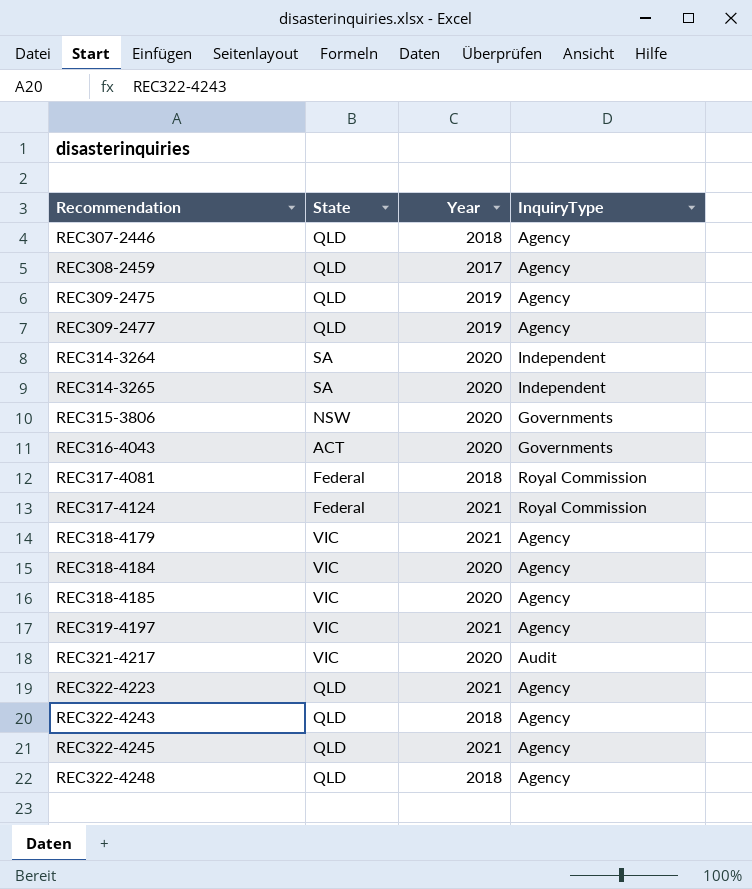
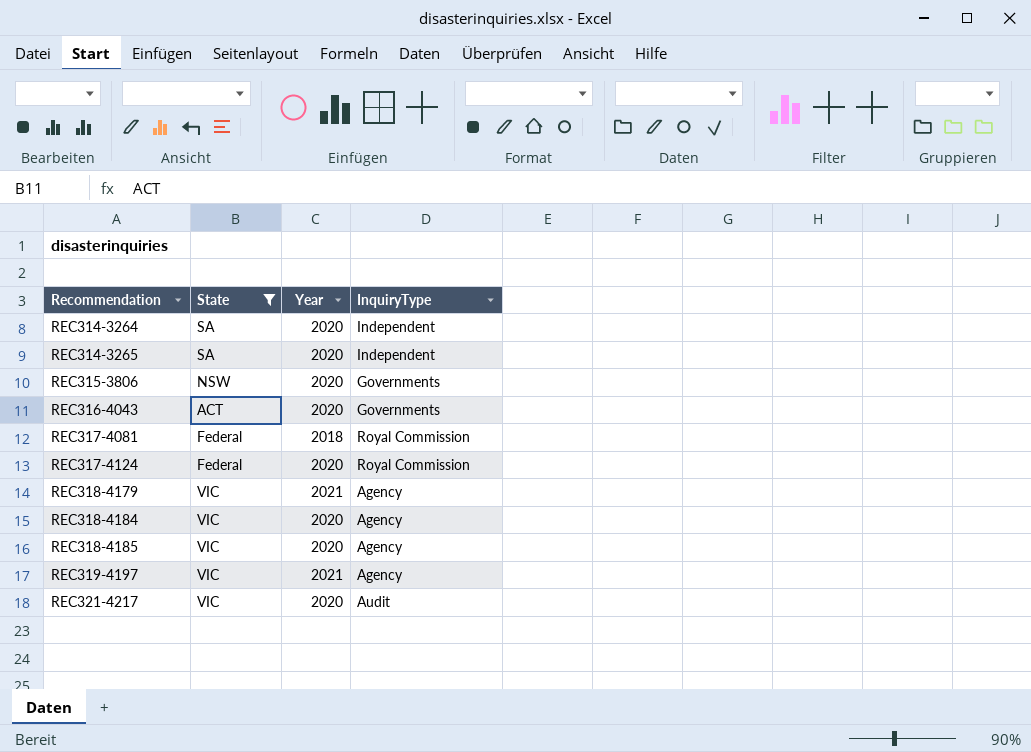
filter: none -> State != QLD
REC317-4124 | Year: 2021 -> 2020

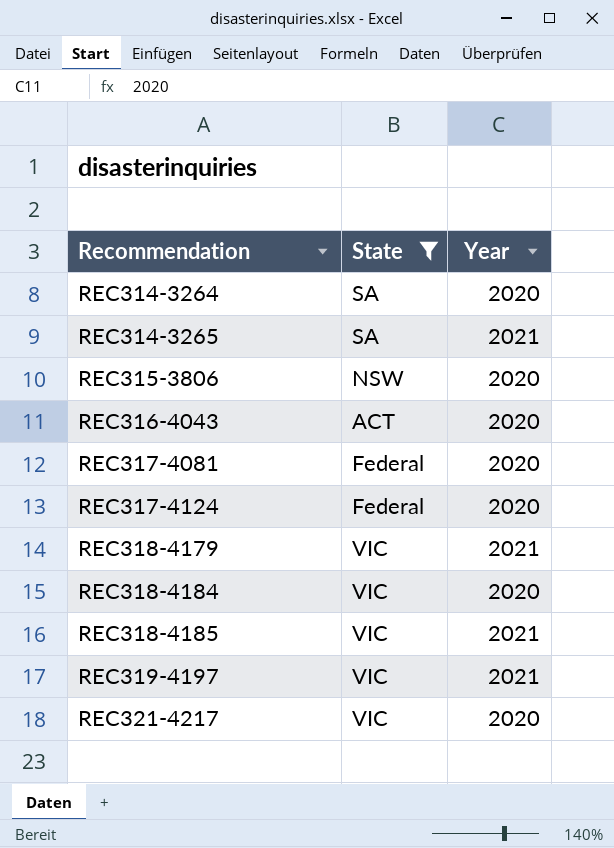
column InquiryType | position: 4 -> none
REC314-3265 | Year: 2020 -> 2021
REC317-4081 | Year: 2018 -> 2020
REC318-4185 | Year: 2020 -> 2021

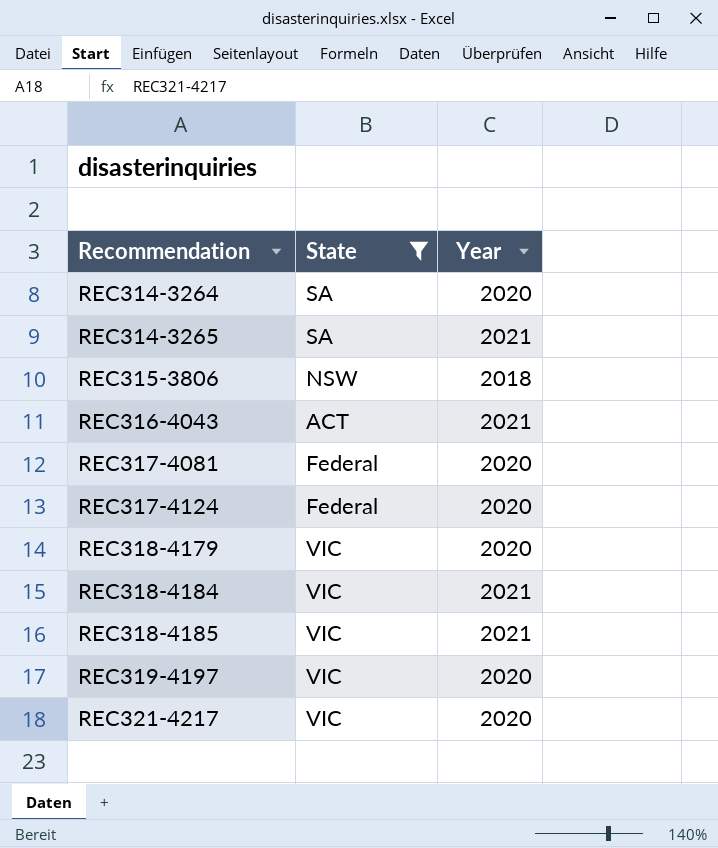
REC315-3806 | Year: 2020 -> 2018
REC316-4043 | Year: 2020 -> 2021
REC318-4179 | Year: 2021 -> 2020
REC318-4184 | Year: 2020 -> 2021
REC319-4197 | Year: 2021 -> 2020

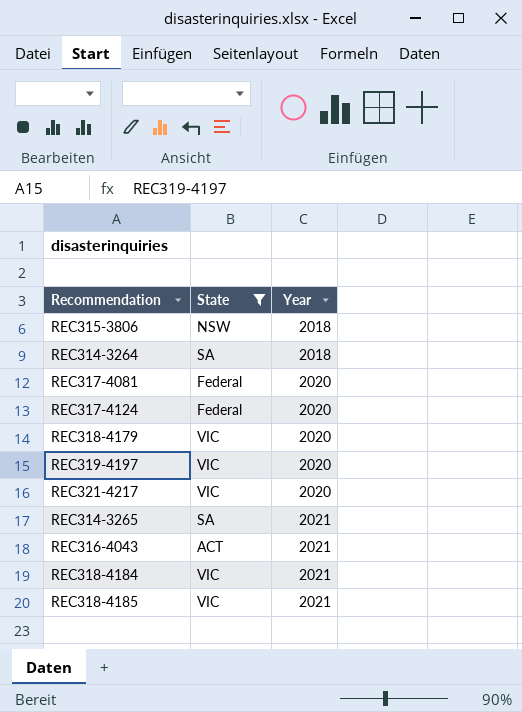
row order: Recommendation ascending -> Year ascending
REC314-3264 | Year: 2020 -> 2018

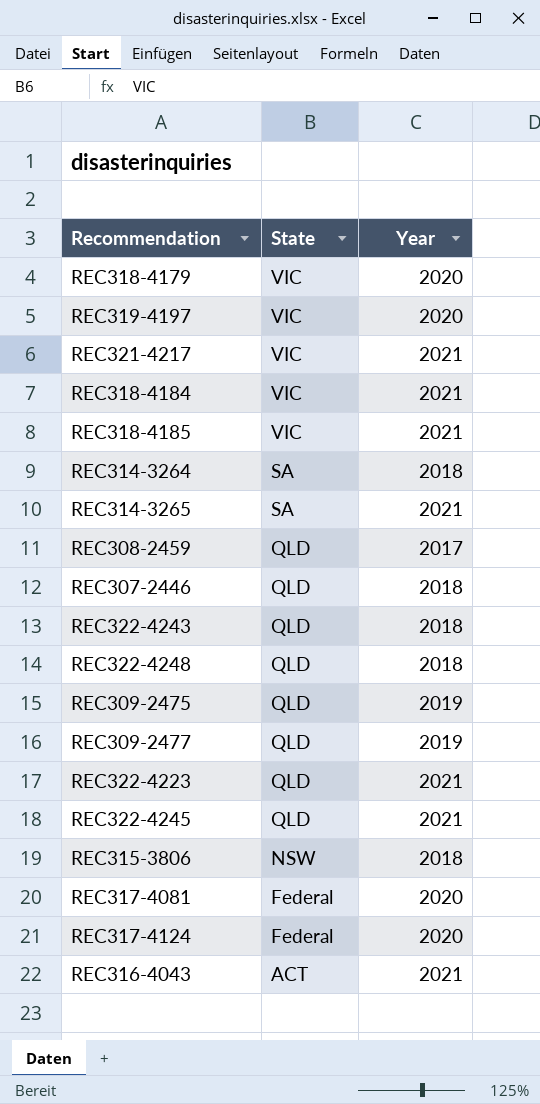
filter: State != QLD -> none
row order: Year ascending -> State descending
REC321-4217 | Year: 2020 -> 2021

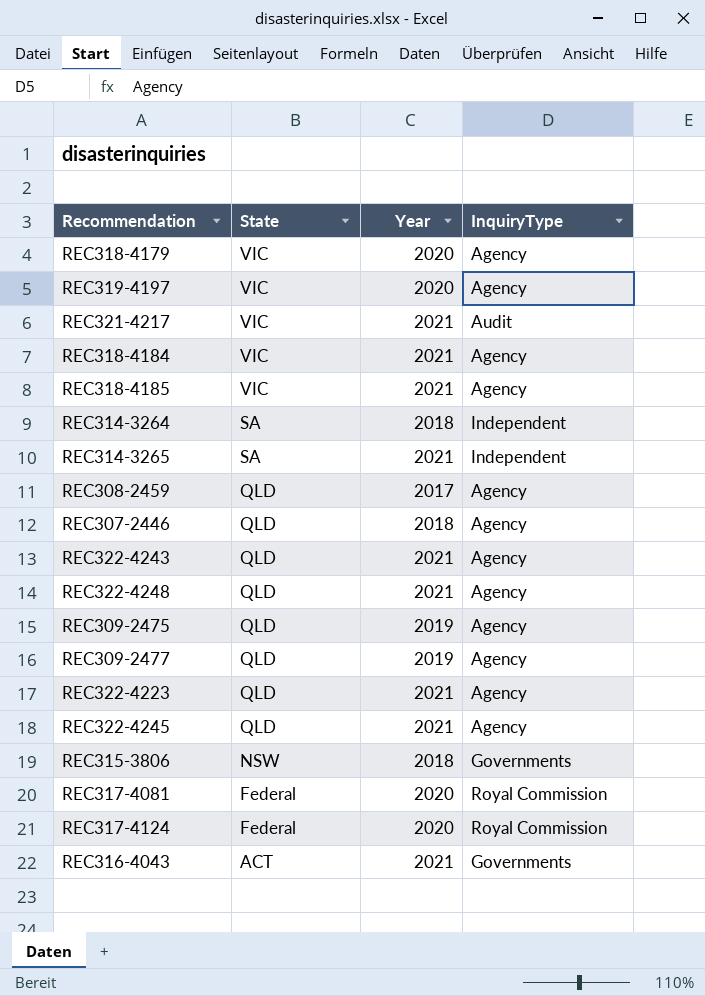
column InquiryType | position: none -> 4
REC322-4243 | Year: 2018 -> 2021
REC322-4248 | Year: 2018 -> 2021

